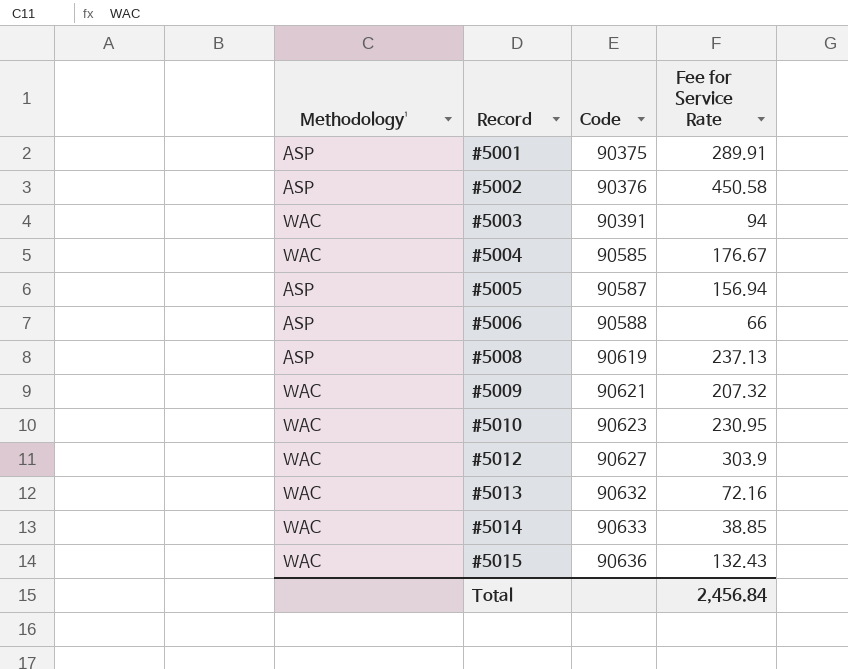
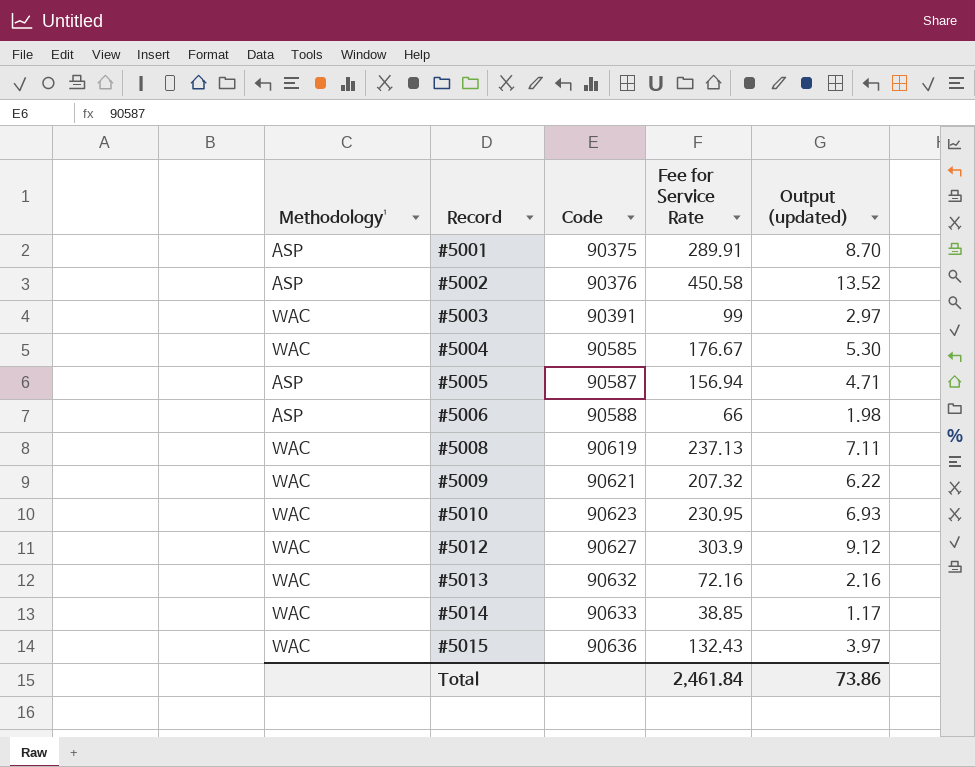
column Output (updated) | formula: none -> [Fee for Service Rate] * 0.03
#5003 | Fee for Service Rate: 94 -> 99
#5008 | Methodology¹: ASP -> WAC
Total | Fee for Service Rate: 2,456.84 -> 2,461.84

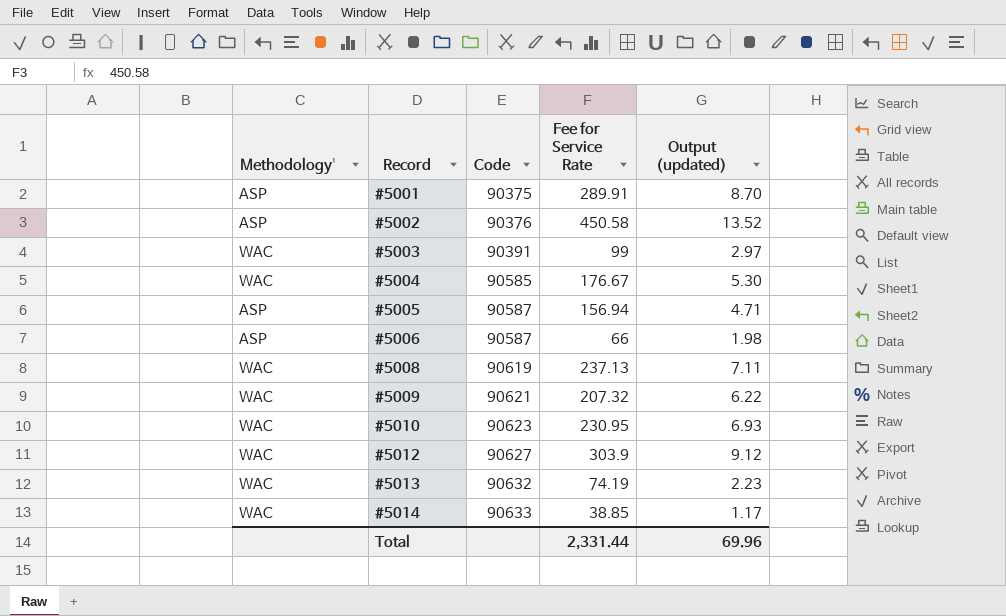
row #5015: WAC | 90636 | 132.43 | 3.97 -> none
#5006 | Code: 90588 -> 90587
#5013 | Fee for Service Rate: 72.16 -> 74.19
#5013 | Output (updated): 2.16 -> 2.23
Total | Fee for Service Rate: 2,461.84 -> 2,331.44
Total | Output (updated): 73.86 -> 69.96

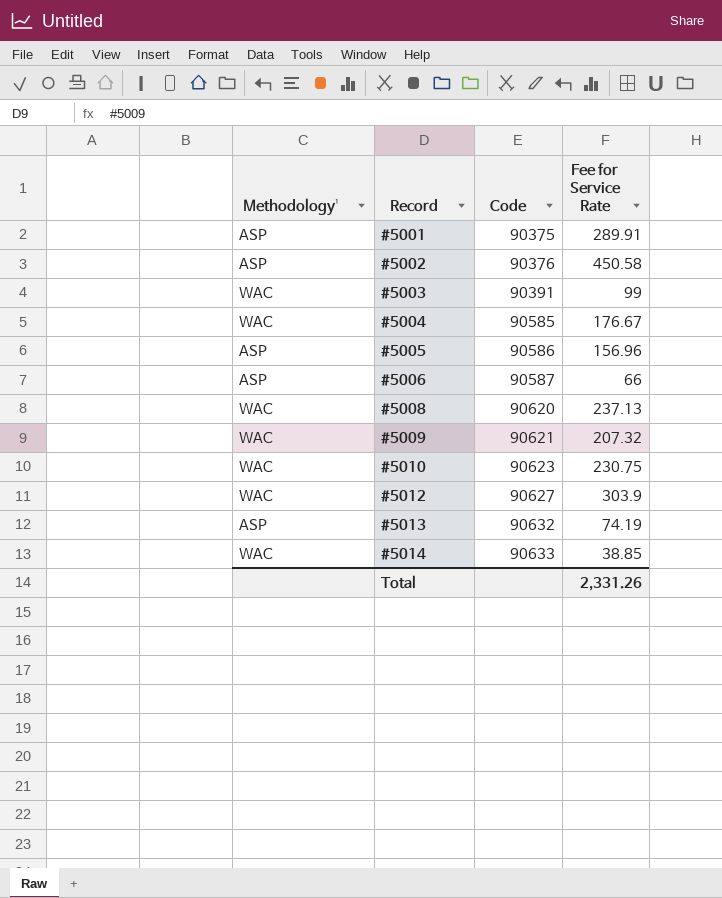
column Output (updated) | formula: [Fee for Service Rate] * 0.03 -> none
#5005 | Code: 90587 -> 90586
#5005 | Fee for Service Rate: 156.94 -> 156.96
#5008 | Code: 90619 -> 90620
#5010 | Fee for Service Rate: 230.95 -> 230.75
#5013 | Methodology¹: WAC -> ASP
Total | Fee for Service Rate: 2,331.44 -> 2,331.26

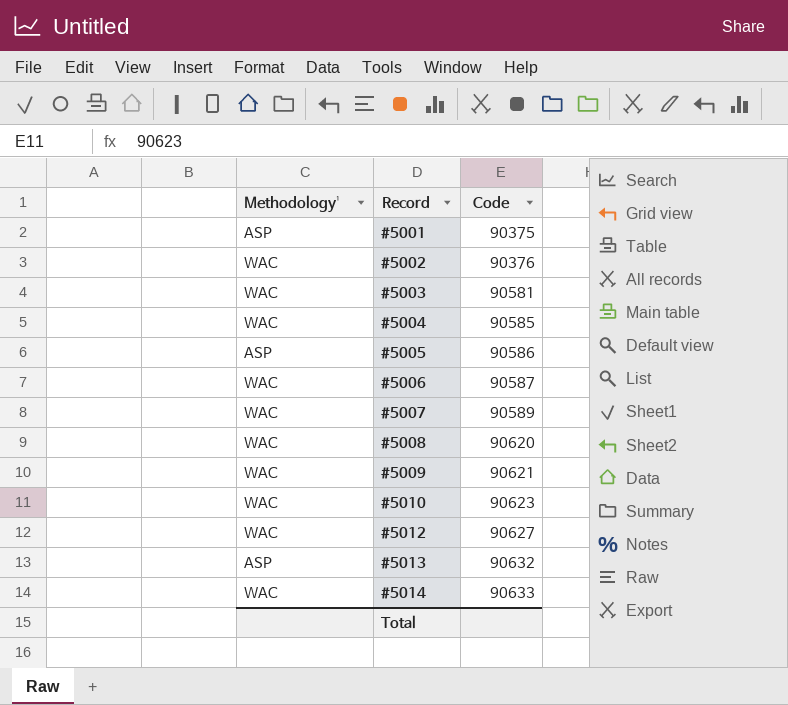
column Fee for Service Rate | position: 4 -> none
#5002 | Methodology¹: ASP -> WAC
#5003 | Code: 90391 -> 90581
#5006 | Methodology¹: ASP -> WAC
row #5007: none -> WAC | 90589

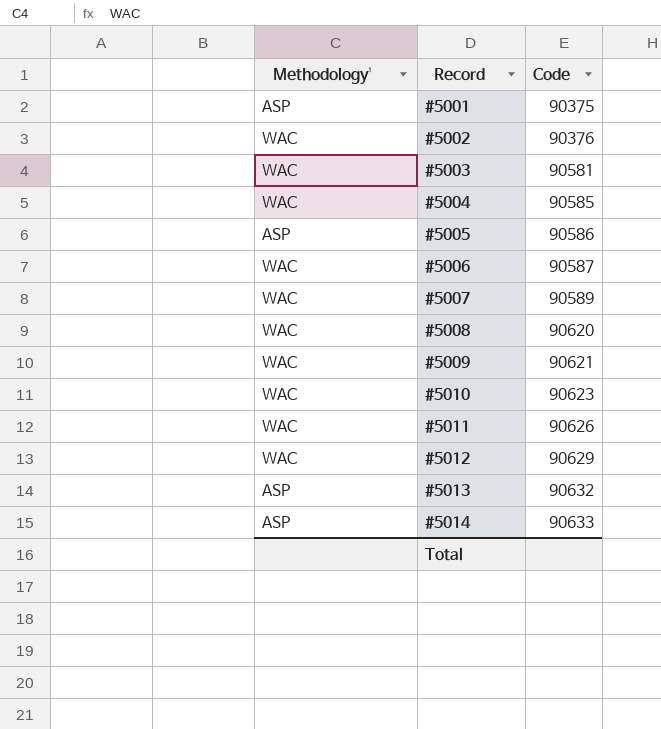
row #5011: none -> WAC | 90626
#5012 | Code: 90627 -> 90629
#5014 | Methodology¹: WAC -> ASP

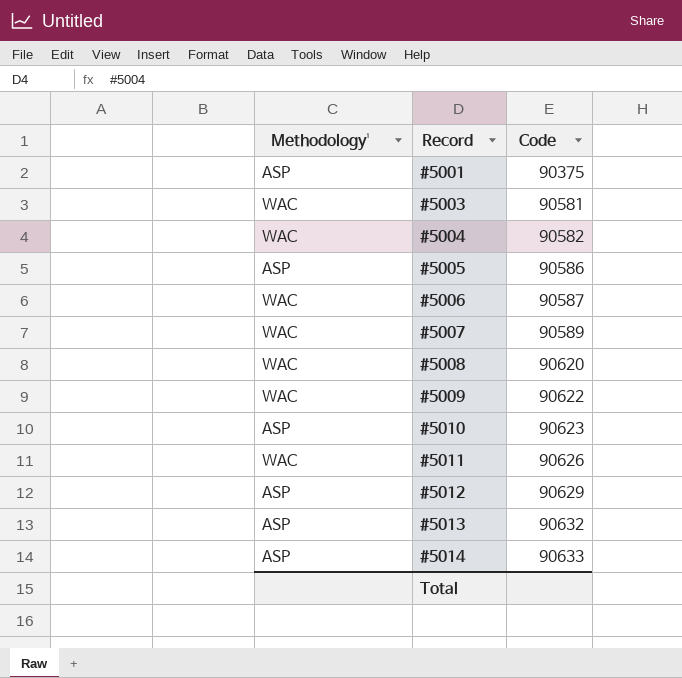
row #5002: WAC | 90376 -> none
#5004 | Code: 90585 -> 90582
#5009 | Code: 90621 -> 90622
#5010 | Methodology¹: WAC -> ASP
#5012 | Methodology¹: WAC -> ASP

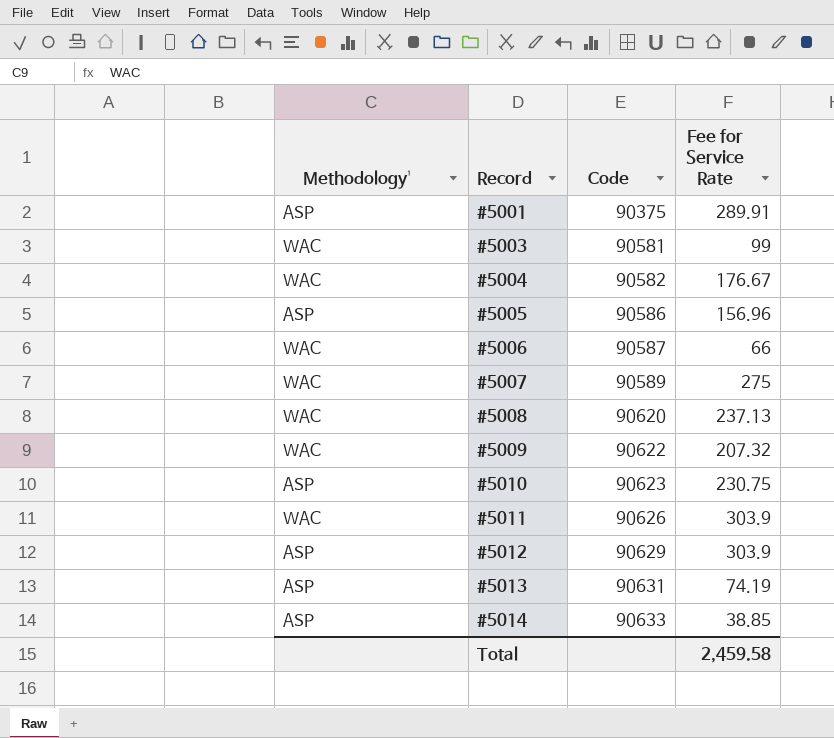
column Fee for Service Rate | position: none -> 4
#5013 | Code: 90632 -> 90631

